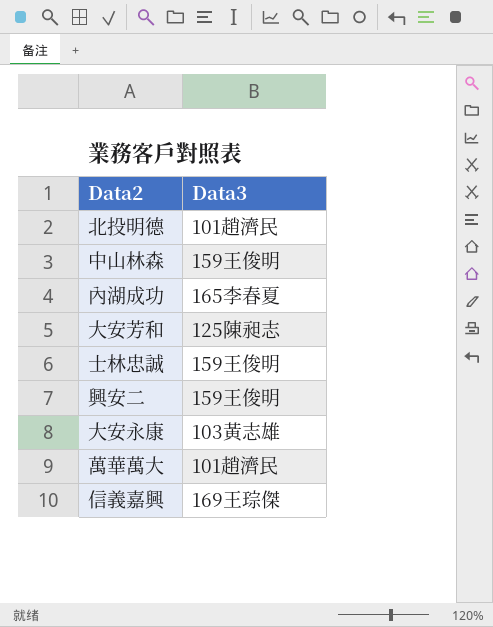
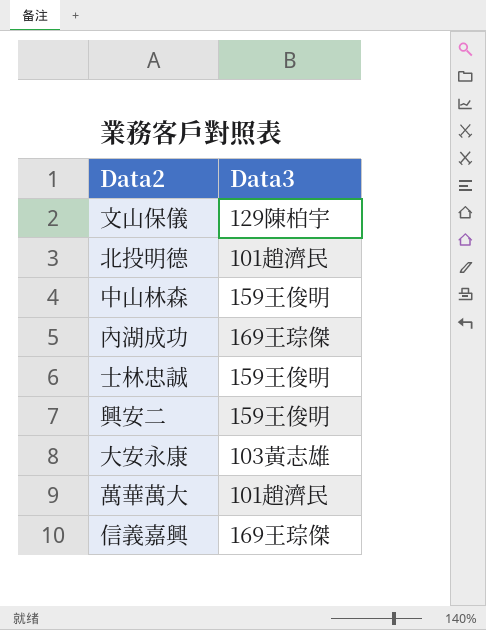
row 大安芳和: 125陳昶志 -> none
row 文山保儀: none -> 129陳柏宇
內湖成功 | Data3: 165李春夏 -> 169王琮傑

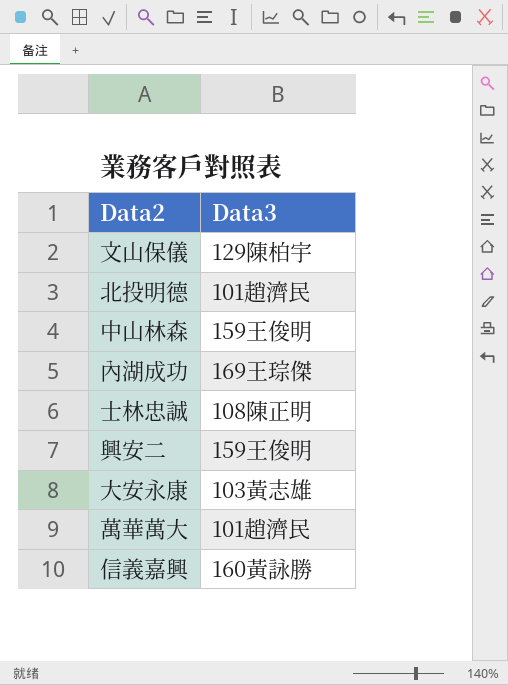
士林忠誠 | Data3: 159王俊明 -> 108陳正明
信義嘉興 | Data3: 169王琮傑 -> 160黃詠勝

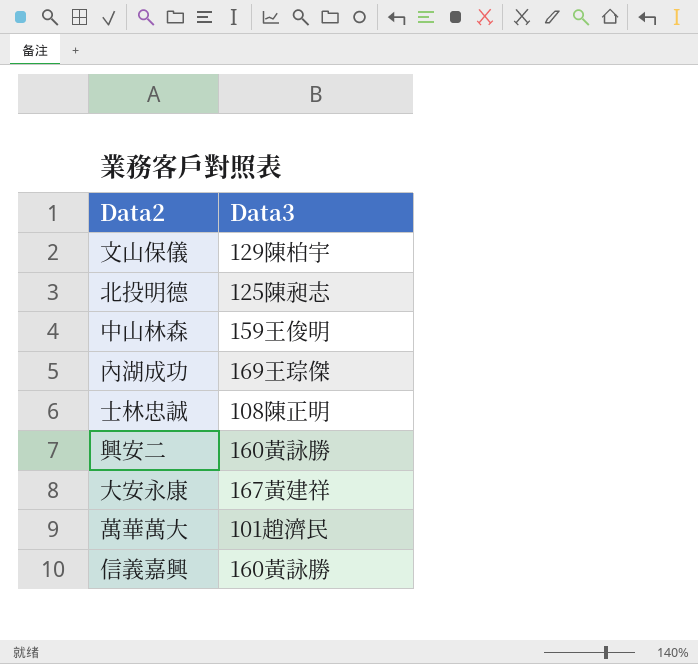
北投明德 | Data3: 101趙濟民 -> 125陳昶志
興安二 | Data3: 159王俊明 -> 160黃詠勝
大安永康 | Data3: 103黃志雄 -> 167黃建祥

